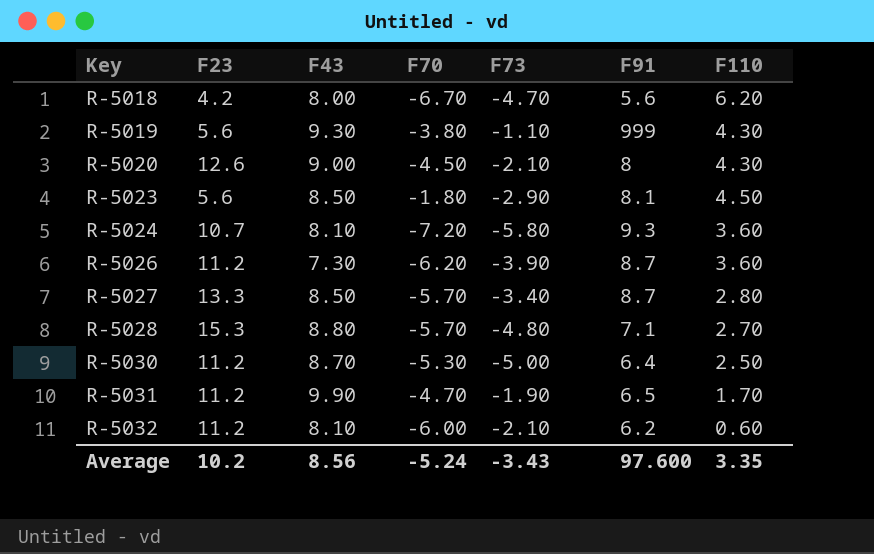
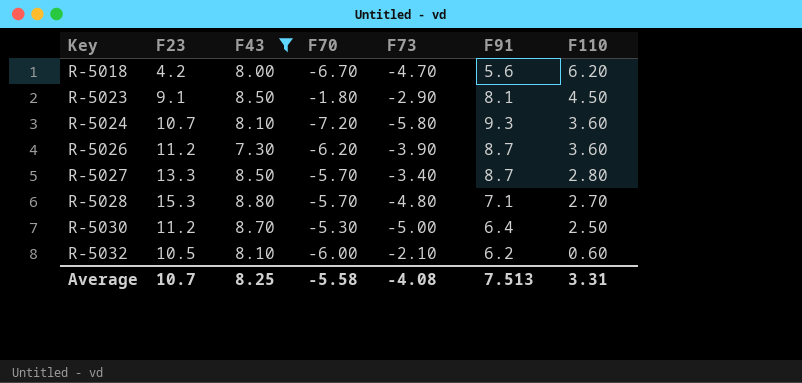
filter: none -> F43 <= 8.80
R-5023 | F23: 5.6 -> 9.1
R-5032 | F23: 11.2 -> 10.5
Average | F23: 10.2 -> 10.7
Average | F43: 8.56 -> 8.25
Average | F70: -5.24 -> -5.58
Average | F73: -3.43 -> -4.08
Average | F91: 97.600 -> 7.513
Average | F110: 3.35 -> 3.31

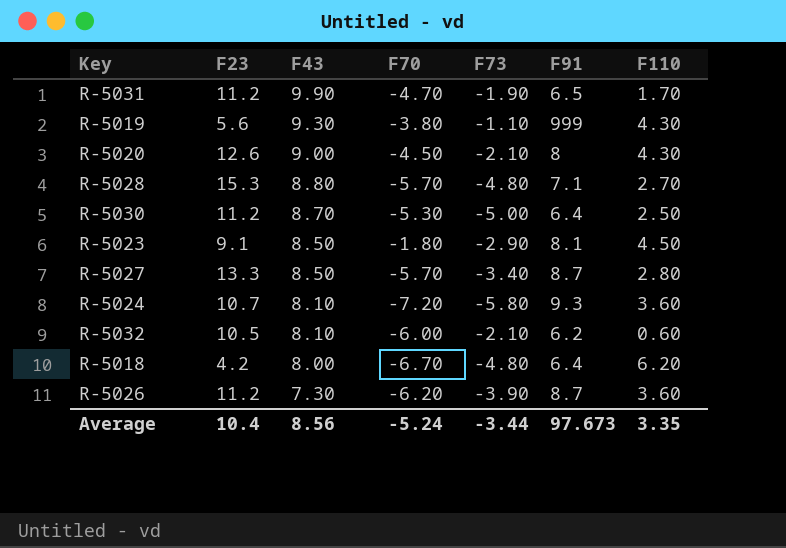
filter: F43 <= 8.80 -> none
row order: Key ascending -> F43 descending
R-5018 | F73: -4.70 -> -4.80
R-5018 | F91: 5.6 -> 6.4
Average | F23: 10.7 -> 10.4
Average | F43: 8.25 -> 8.56
Average | F70: -5.58 -> -5.24
Average | F73: -4.08 -> -3.44
Average | F91: 7.513 -> 97.673
Average | F110: 3.31 -> 3.35

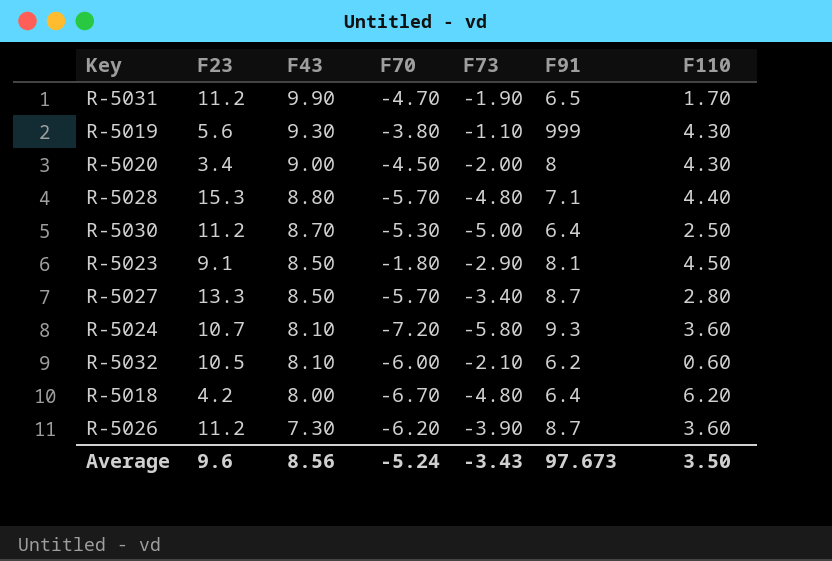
R-5020 | F23: 12.6 -> 3.4
R-5020 | F73: -2.10 -> -2.00
R-5028 | F110: 2.70 -> 4.40
Average | F23: 10.4 -> 9.6
Average | F73: -3.44 -> -3.43
Average | F110: 3.35 -> 3.50

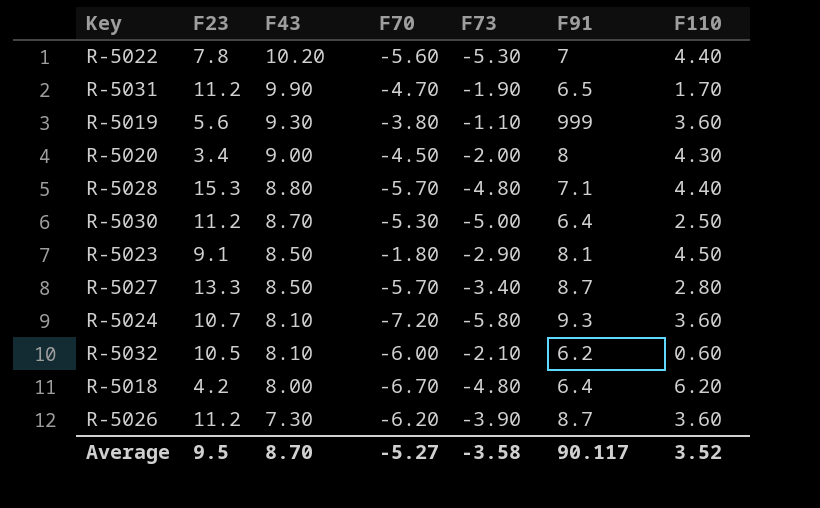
row R-5022: none -> 7.8 | 10.20 | -5.60 | -5.30 | 7 | 4.40
R-5019 | F110: 4.30 -> 3.60
Average | F23: 9.6 -> 9.5
Average | F43: 8.56 -> 8.70
Average | F70: -5.24 -> -5.27
Average | F73: -3.43 -> -3.58
Average | F91: 97.673 -> 90.117
Average | F110: 3.50 -> 3.52

